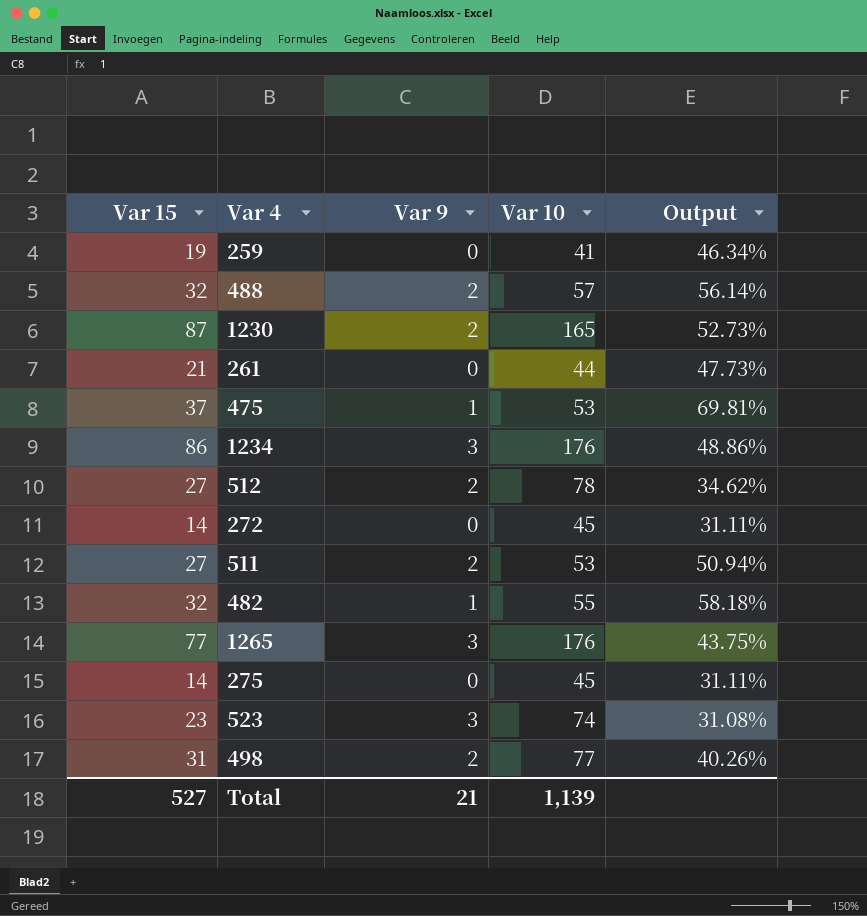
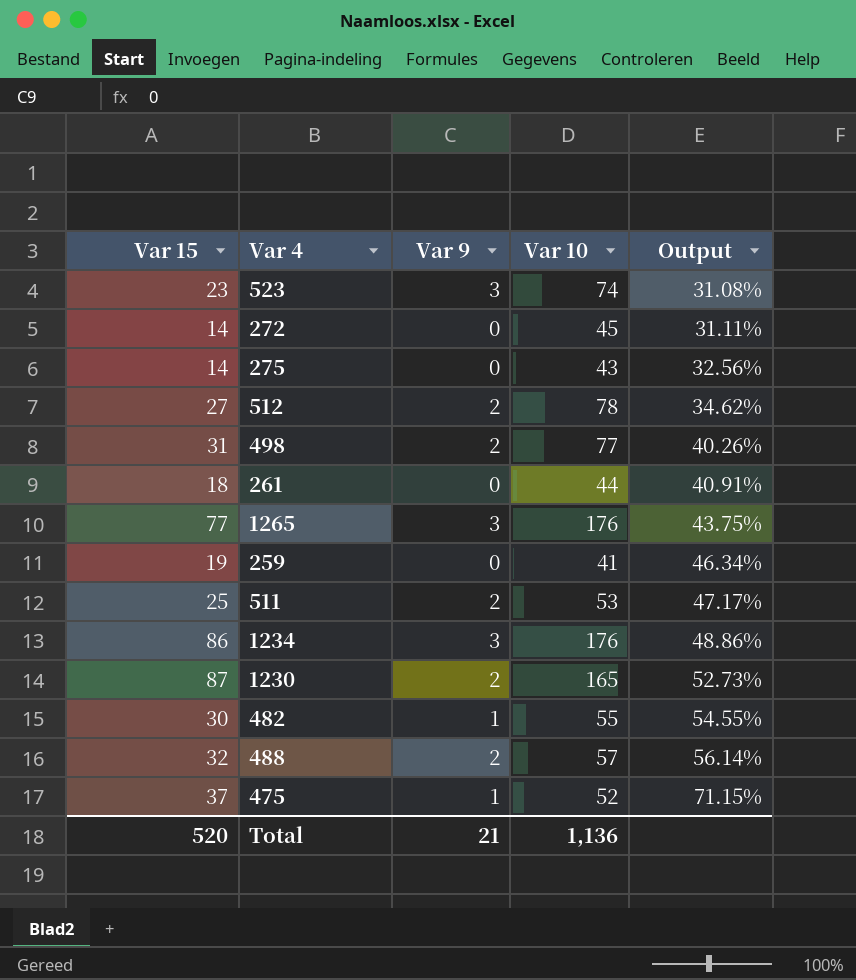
row order: none -> Output ascending
275 | Var 10: 45 -> 43
275 | Output: 31.11% -> 32.56%
261 | Var 15: 21 -> 18
261 | Output: 47.73% -> 40.91%
511 | Var 15: 27 -> 25
511 | Output: 50.94% -> 47.17%
482 | Var 15: 32 -> 30
482 | Output: 58.18% -> 54.55%
475 | Var 10: 53 -> 52
475 | Output: 69.81% -> 71.15%
Total | Var 15: 527 -> 520
Total | Var 10: 1,139 -> 1,136

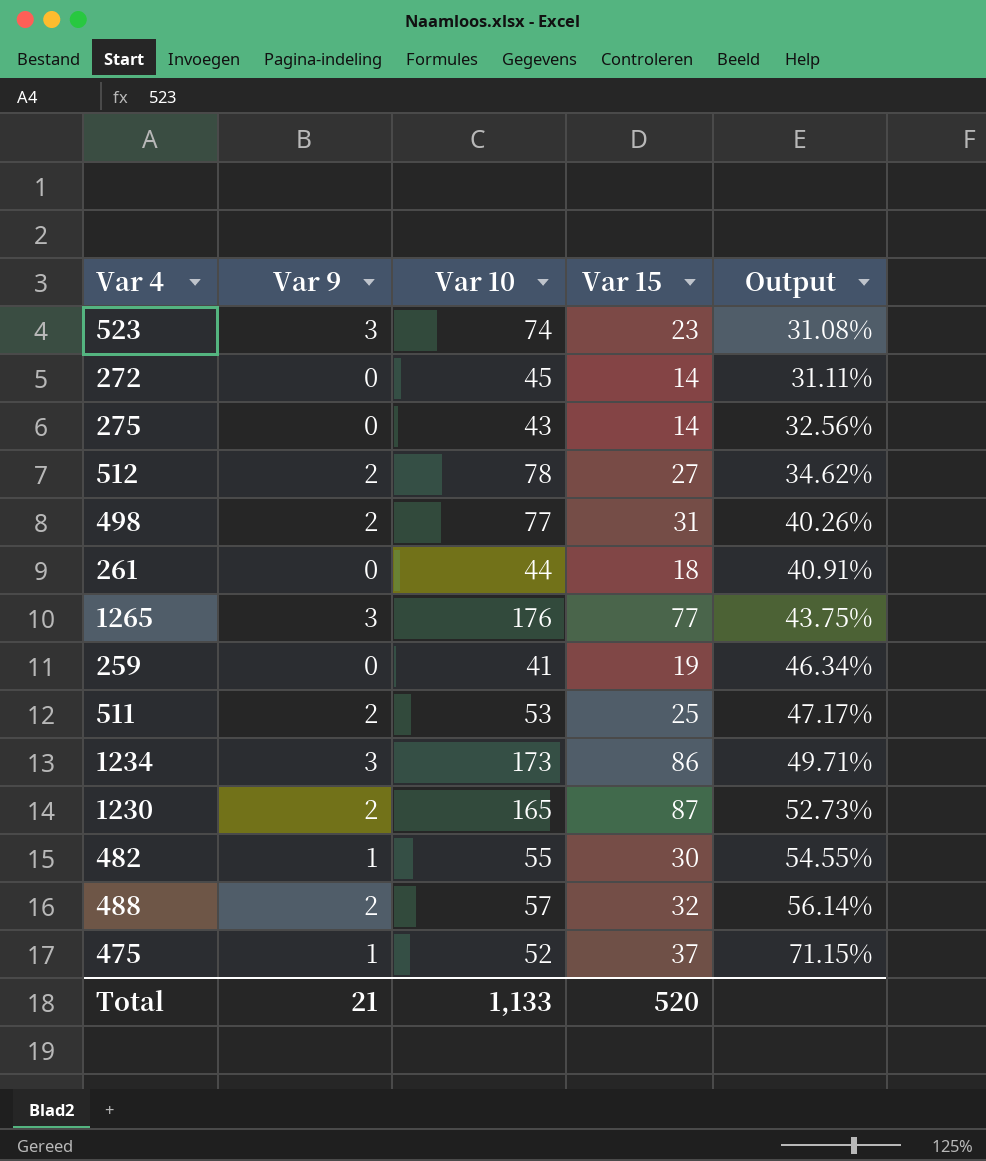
column Var 15 | position: 1 -> 4
1234 | Var 10: 176 -> 173
1234 | Output: 48.86% -> 49.71%
Total | Var 10: 1,136 -> 1,133

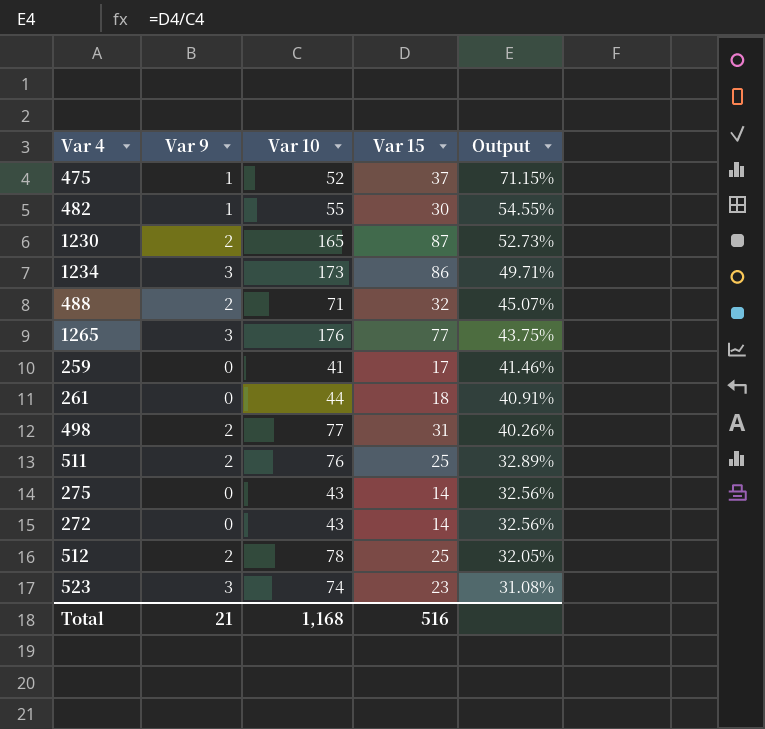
row order: Output ascending -> Output descending
488 | Var 10: 57 -> 71
488 | Output: 56.14% -> 45.07%
259 | Var 15: 19 -> 17
259 | Output: 46.34% -> 41.46%
511 | Var 10: 53 -> 76
511 | Output: 47.17% -> 32.89%
272 | Var 10: 45 -> 43
272 | Output: 31.11% -> 32.56%
512 | Var 15: 27 -> 25
512 | Output: 34.62% -> 32.05%
Total | Var 10: 1,133 -> 1,168
Total | Var 15: 520 -> 516

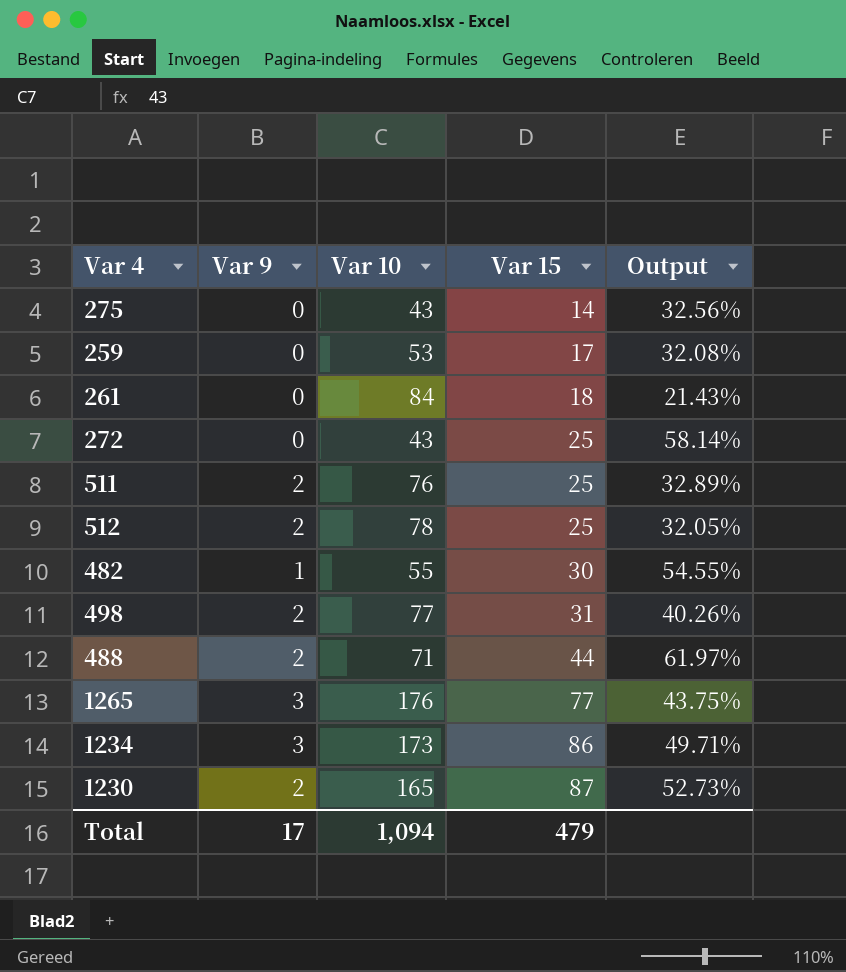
row order: Output descending -> Var 15 ascending
row 475: 1 | 52 | 37 | 71.15% -> none
row 523: 3 | 74 | 23 | 31.08% -> none
259 | Var 10: 41 -> 53
259 | Output: 41.46% -> 32.08%
261 | Var 10: 44 -> 84
261 | Output: 40.91% -> 21.43%
272 | Var 15: 14 -> 25
272 | Output: 32.56% -> 58.14%
488 | Var 15: 32 -> 44
488 | Output: 45.07% -> 61.97%
Total | Var 9: 21 -> 17
Total | Var 10: 1,168 -> 1,094
Total | Var 15: 516 -> 479

